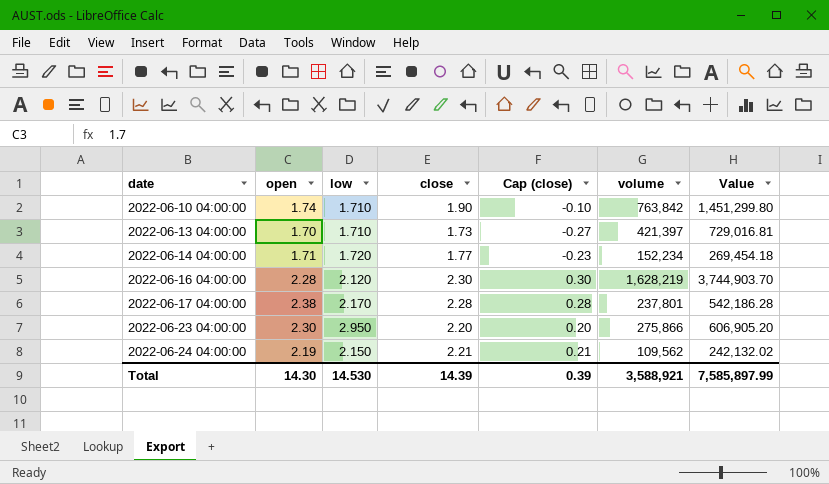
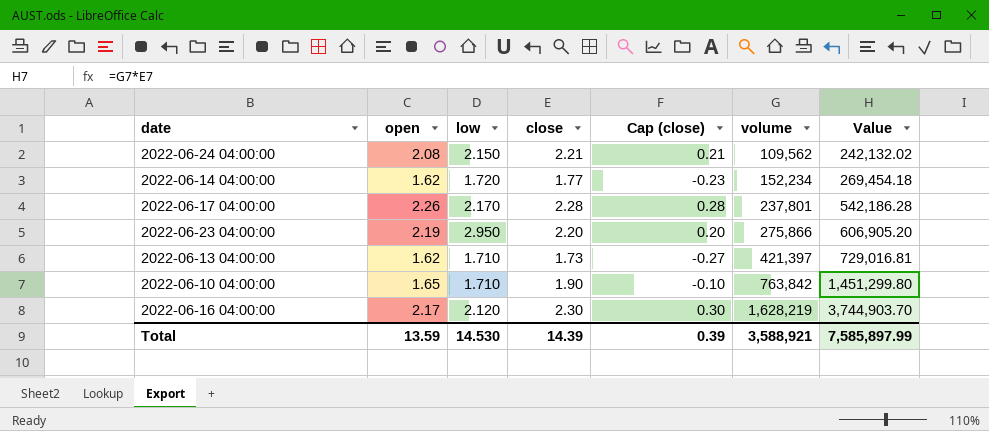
row order: date ascending -> volume ascending
2022-06-24 04:00:00 | open: 2.19 -> 2.08
2022-06-14 04:00:00 | open: 1.71 -> 1.62
2022-06-17 04:00:00 | open: 2.38 -> 2.26
2022-06-23 04:00:00 | open: 2.30 -> 2.19
2022-06-13 04:00:00 | open: 1.70 -> 1.62
2022-06-10 04:00:00 | open: 1.74 -> 1.65
2022-06-16 04:00:00 | open: 2.28 -> 2.17
Total | open: 14.30 -> 13.59

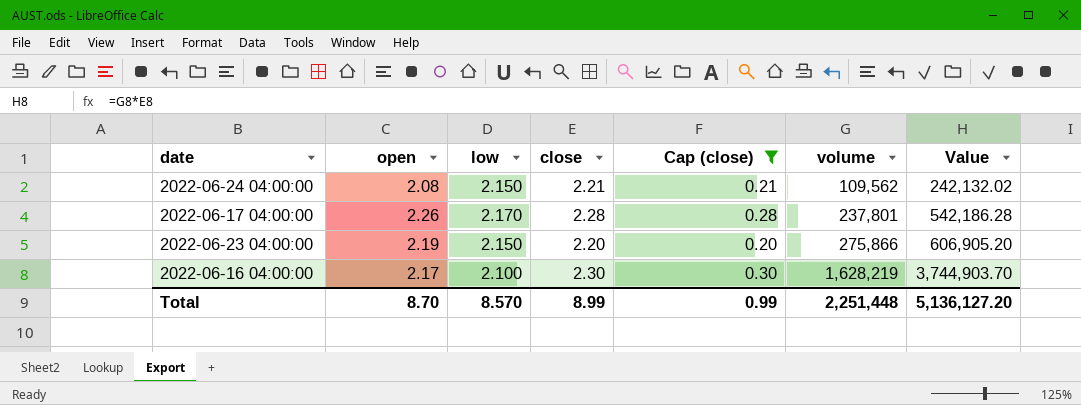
filter: none -> Cap (close) >= 0.20
2022-06-23 04:00:00 | low: 2.950 -> 2.150
2022-06-16 04:00:00 | low: 2.120 -> 2.100
Total | open: 13.59 -> 8.70
Total | low: 14.530 -> 8.570
Total | close: 14.39 -> 8.99
Total | Cap (close): 0.39 -> 0.99
Total | volume: 3,588,921 -> 2,251,448
Total | Value: 7,585,897.99 -> 5,136,127.20

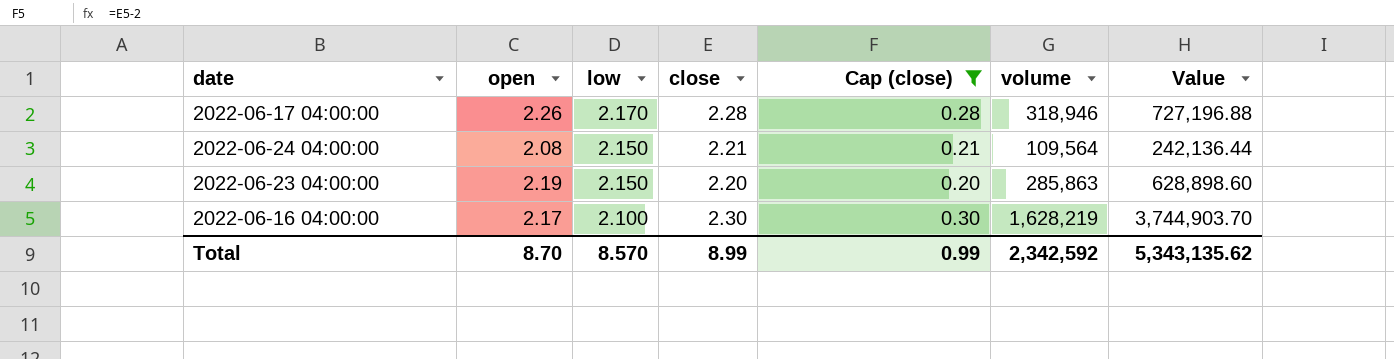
row order: volume ascending -> low descending
2022-06-17 04:00:00 | volume: 237,801 -> 318,946
2022-06-17 04:00:00 | Value: 542,186.28 -> 727,196.88
2022-06-24 04:00:00 | volume: 109,562 -> 109,564
2022-06-24 04:00:00 | Value: 242,132.02 -> 242,136.44
2022-06-23 04:00:00 | volume: 275,866 -> 285,863
2022-06-23 04:00:00 | Value: 606,905.20 -> 628,898.60
Total | volume: 2,251,448 -> 2,342,592
Total | Value: 5,136,127.20 -> 5,343,135.62

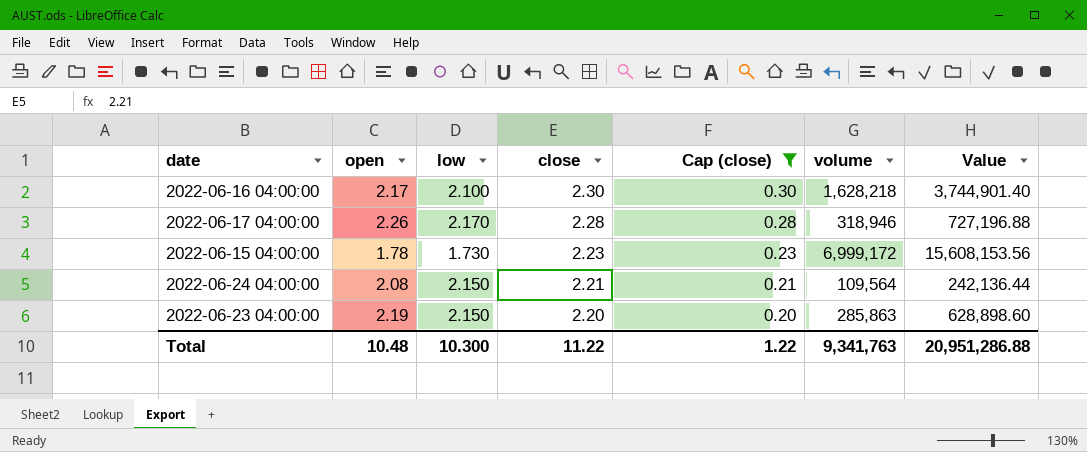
row order: low descending -> close descending
2022-06-16 04:00:00 | volume: 1,628,219 -> 1,628,218
2022-06-16 04:00:00 | Value: 3,744,903.70 -> 3,744,901.40
row 2022-06-15 04:00:00: none -> 1.78 | 1.730 | 2.23 | 0.23 | 6,999,172 | 15,608,153.56
Total | open: 8.70 -> 10.48
Total | low: 8.570 -> 10.300
Total | close: 8.99 -> 11.22
Total | Cap (close): 0.99 -> 1.22
Total | volume: 2,342,592 -> 9,341,763
Total | Value: 5,343,135.62 -> 20,951,286.88

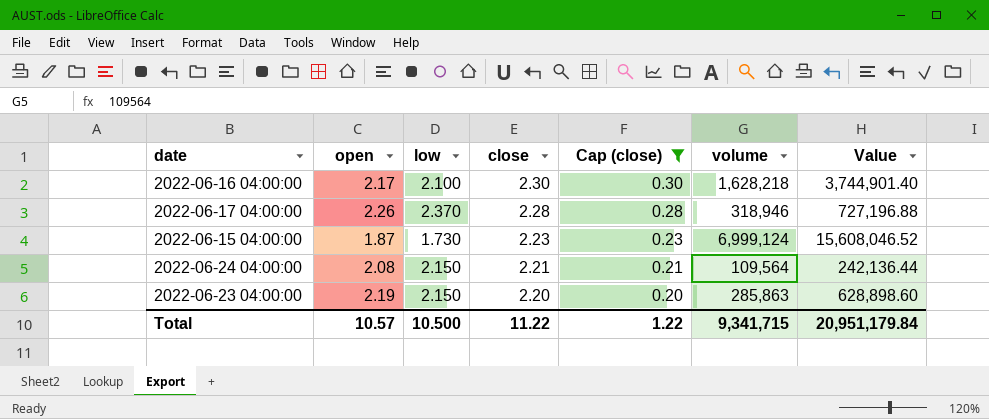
2022-06-17 04:00:00 | low: 2.170 -> 2.370
2022-06-15 04:00:00 | open: 1.78 -> 1.87
2022-06-15 04:00:00 | volume: 6,999,172 -> 6,999,124
2022-06-15 04:00:00 | Value: 15,608,153.56 -> 15,608,046.52
Total | open: 10.48 -> 10.57
Total | low: 10.300 -> 10.500
Total | volume: 9,341,763 -> 9,341,715
Total | Value: 20,951,286.88 -> 20,951,179.84

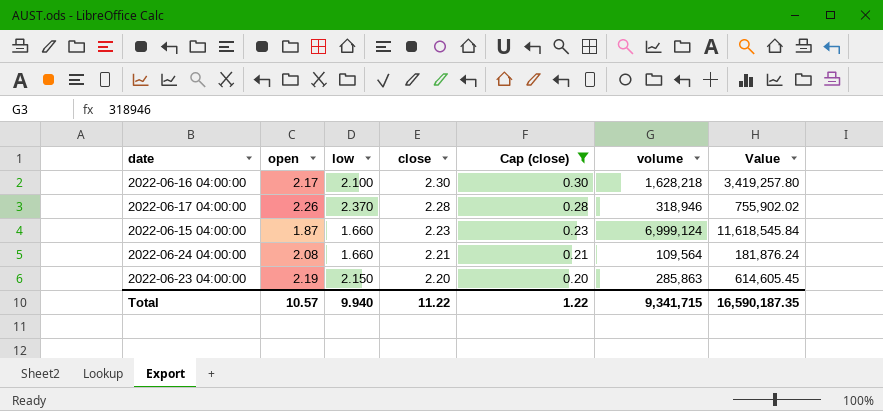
column Value | formula: [close] * [volume] -> [low] * [volume]
2022-06-15 04:00:00 | low: 1.730 -> 1.660
2022-06-24 04:00:00 | low: 2.150 -> 1.660
Total | low: 10.500 -> 9.940
Total | Value: 20,951,179.84 -> 16,590,187.35

